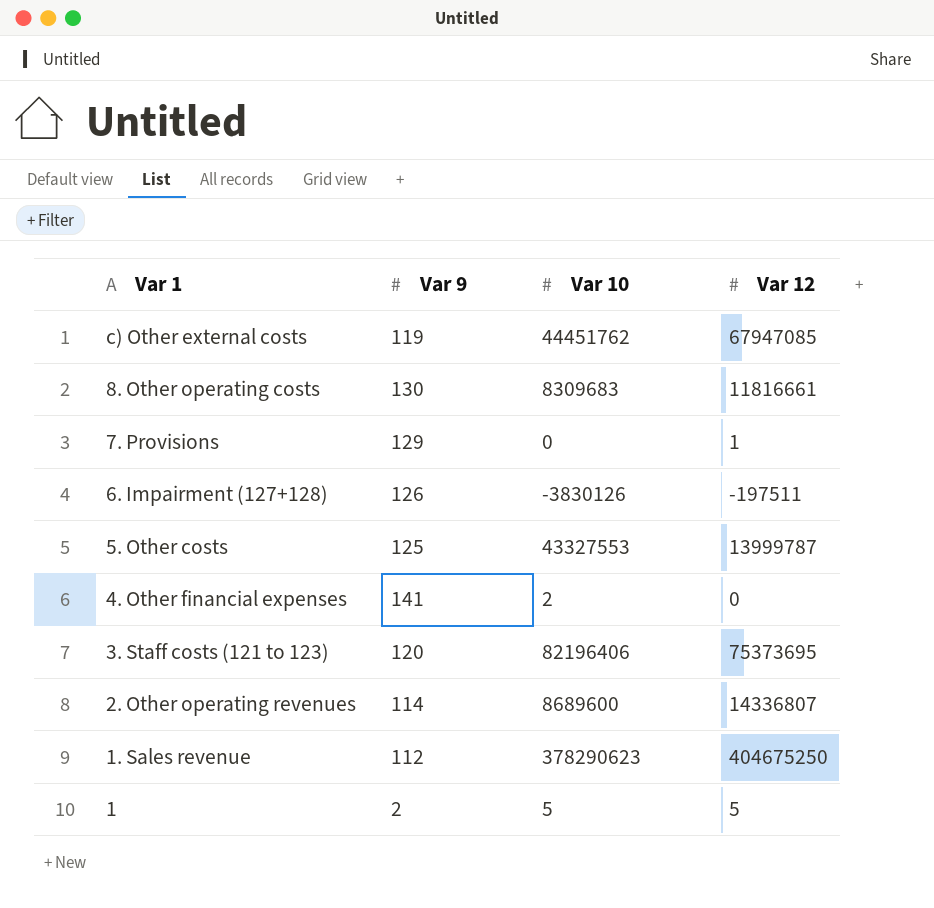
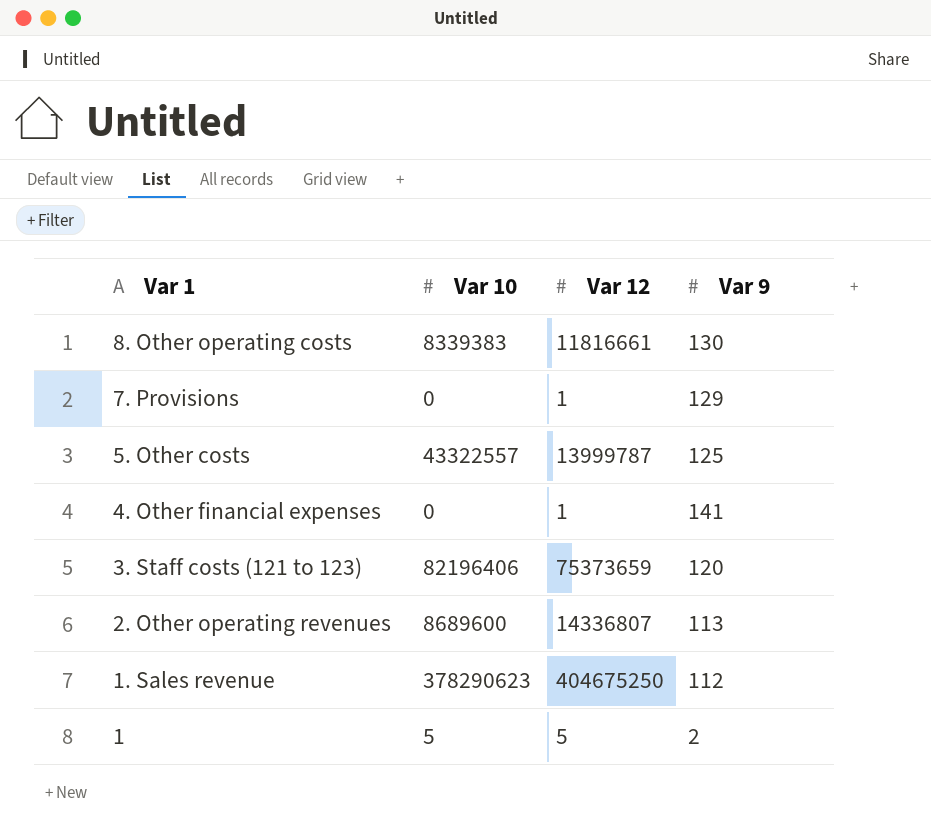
column Var 9 | position: 2 -> 4
row c) Other external costs: 119 | 44451762 | 67947085 -> none
row 6. Impairment (127+128): 126 | -3830126 | -197511 -> none
8. Other operating costs | Var 10: 8309683 -> 8339383
5. Other costs | Var 10: 43327553 -> 43322557
4. Other financial expenses | Var 10: 2 -> 0
4. Other financial expenses | Var 12: 0 -> 1
3. Staff costs (121 to 123) | Var 12: 75373695 -> 75373659
2. Other operating revenues | Var 9: 114 -> 113

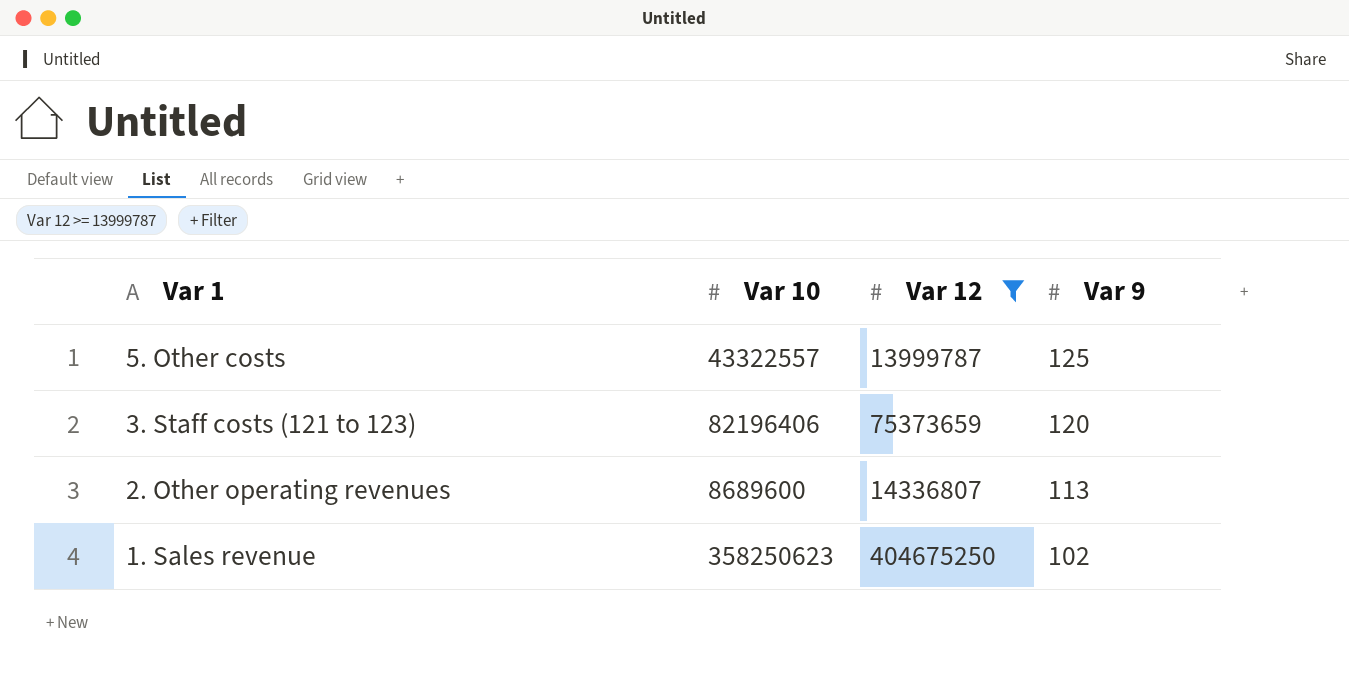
filter: none -> Var 12 >= 13999787
1. Sales revenue | Var 10: 378290623 -> 358250623
1. Sales revenue | Var 9: 112 -> 102

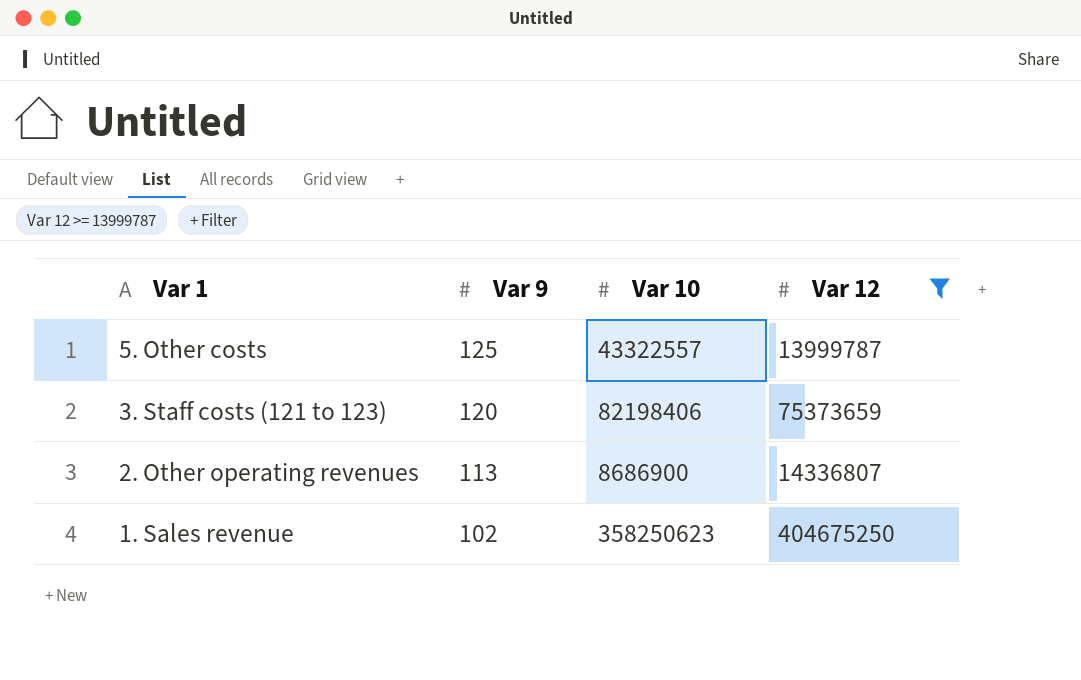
column Var 9 | position: 4 -> 2
3. Staff costs (121 to 123) | Var 10: 82196406 -> 82198406
2. Other operating revenues | Var 10: 8689600 -> 8686900

